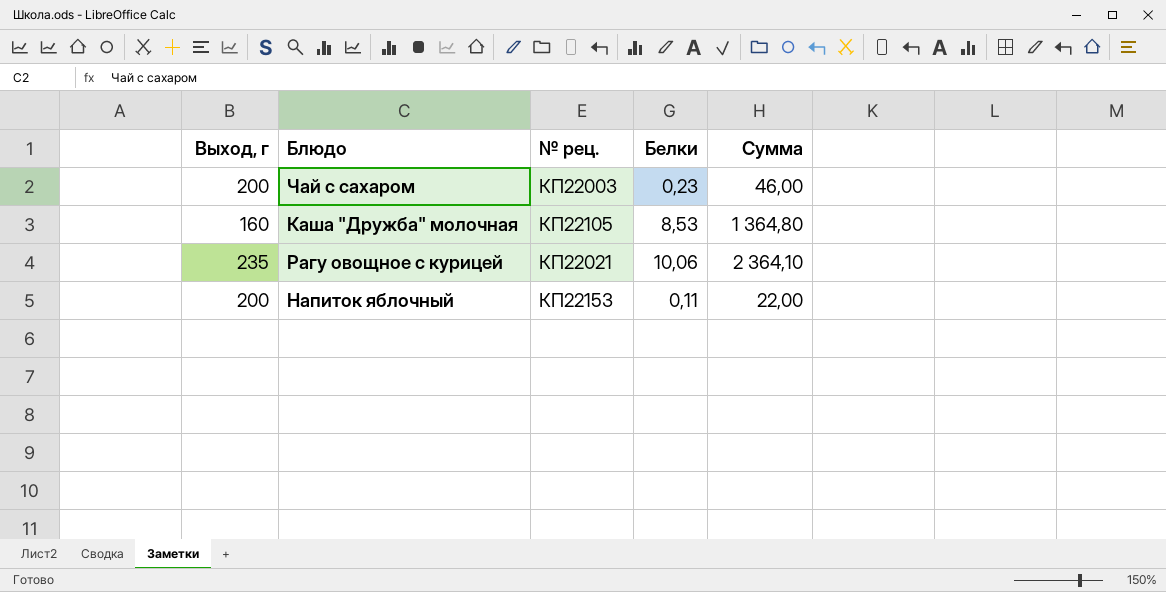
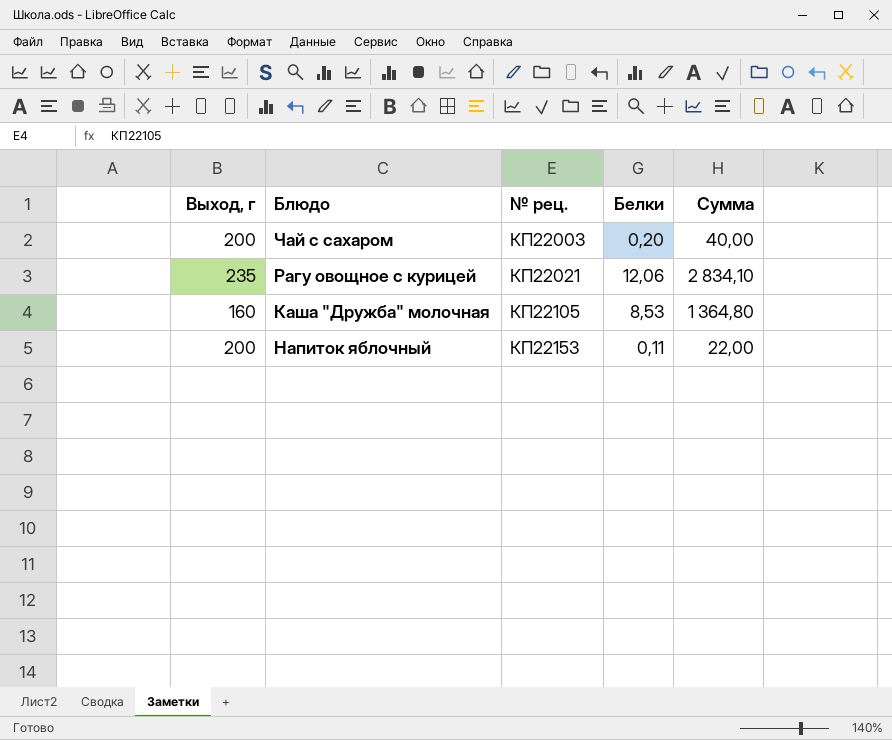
row order: none -> № рец. ascending
Чай с сахаром | Белки: 0,23 -> 0,20
Чай с сахаром | Сумма: 46,00 -> 40,00
Рагу овощное с курицей | Белки: 10,06 -> 12,06
Рагу овощное с курицей | Сумма: 2 364,10 -> 2 834,10

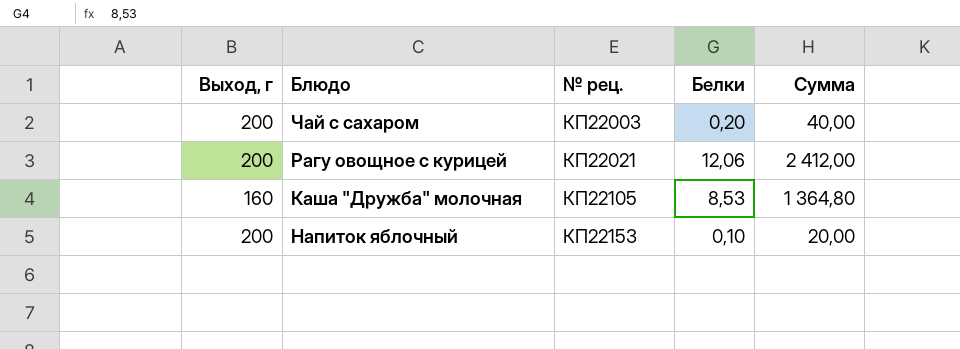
Рагу овощное с курицей | Выход, г: 235 -> 200
Рагу овощное с курицей | Сумма: 2 834,10 -> 2 412,00
Напиток яблочный | Белки: 0,11 -> 0,10
Напиток яблочный | Сумма: 22,00 -> 20,00

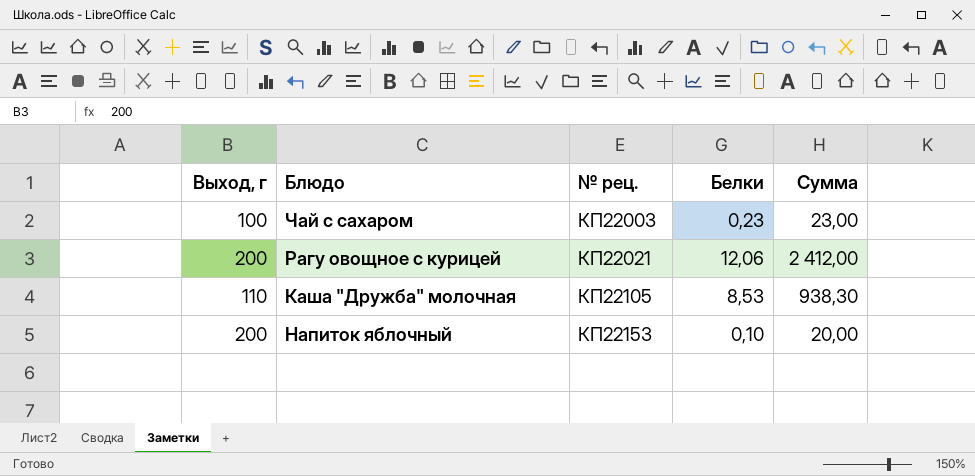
Чай с сахаром | Выход, г: 200 -> 100
Чай с сахаром | Белки: 0,20 -> 0,23
Чай с сахаром | Сумма: 40,00 -> 23,00
Каша "Дружба" молочная | Выход, г: 160 -> 110
Каша "Дружба" молочная | Сумма: 1 364,80 -> 938,30

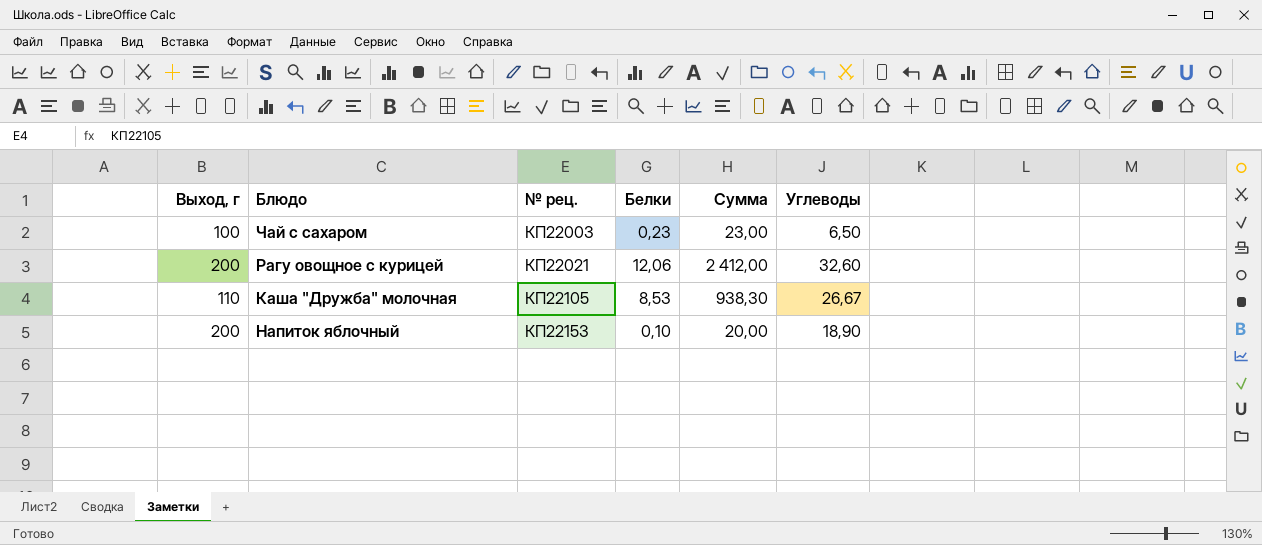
column Углеводы | position: none -> 6

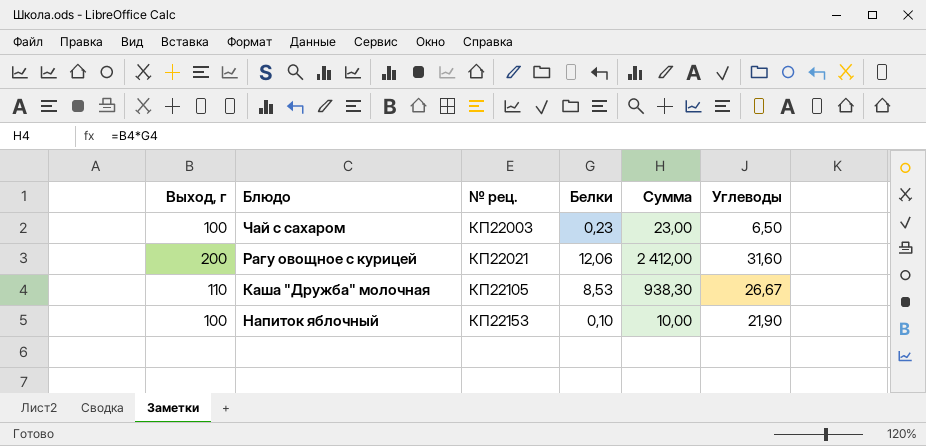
Рагу овощное с курицей | Углеводы: 32,60 -> 31,60
Напиток яблочный | Выход, г: 200 -> 100
Напиток яблочный | Сумма: 20,00 -> 10,00
Напиток яблочный | Углеводы: 18,90 -> 21,90

